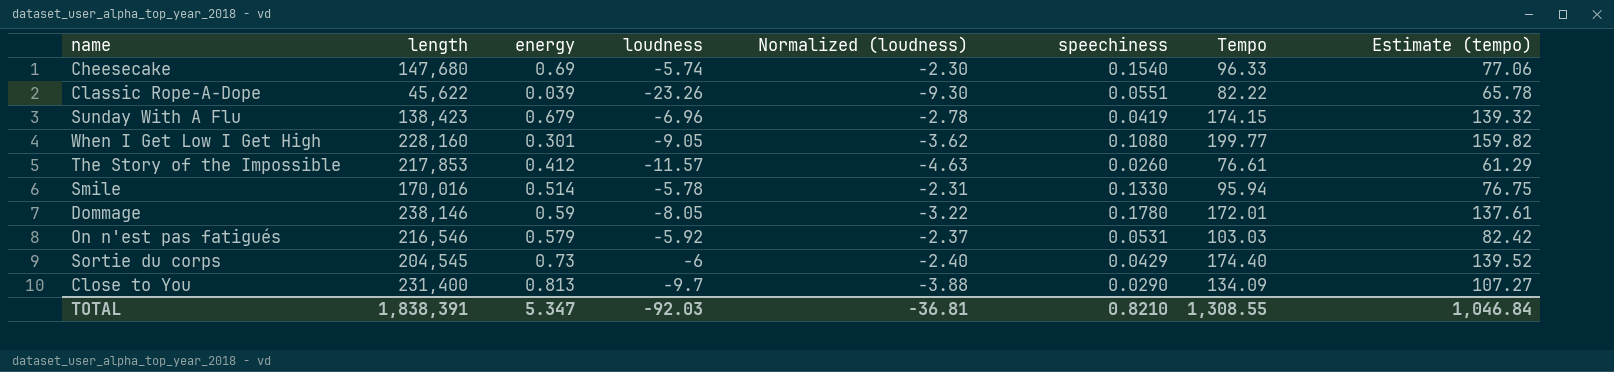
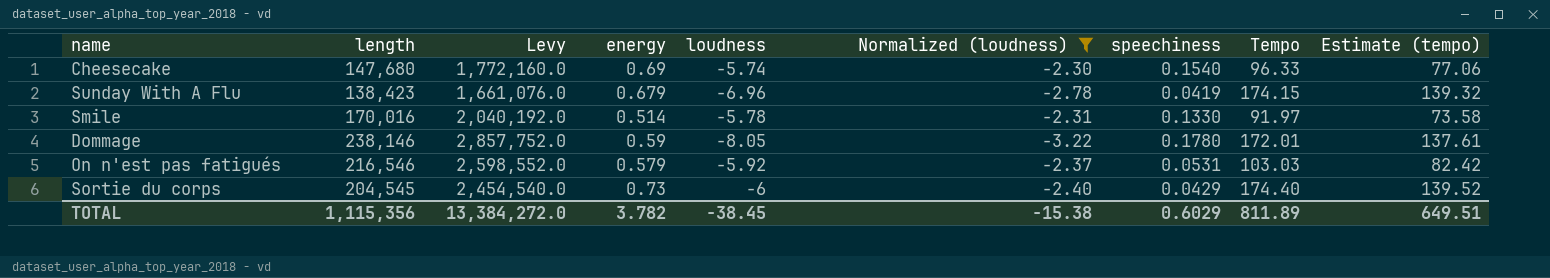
filter: none -> Normalized (loudness) >= -3.22
column Levy | formula: none -> [length] * 12
Smile | Tempo: 95.94 -> 91.97
Smile | Estimate (tempo): 76.75 -> 73.58
TOTAL | length: 1,838,391 -> 1,115,356
TOTAL | energy: 5.347 -> 3.782
TOTAL | loudness: -92.03 -> -38.45
TOTAL | Normalized (loudness): -36.81 -> -15.38
TOTAL | speechiness: 0.8210 -> 0.6029
TOTAL | Tempo: 1,308.55 -> 811.89
TOTAL | Estimate (tempo): 1,046.84 -> 649.51

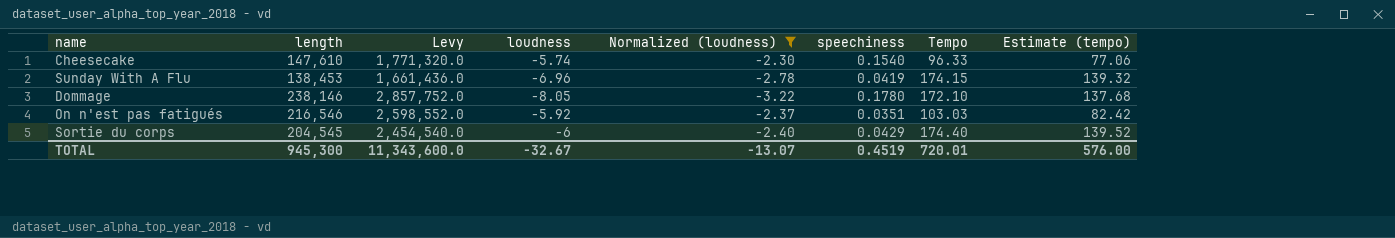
column energy | position: 4 -> none
row Smile: 170,016 | 2,040,192.0 | 0.514 | -5.78 | -2.31 | 0.1330 | 91.97 | 73.58 -> none
Cheesecake | length: 147,680 -> 147,610
Cheesecake | Levy: 1,772,160.0 -> 1,771,320.0
Sunday With A Flu | length: 138,423 -> 138,453
Sunday With A Flu | Levy: 1,661,076.0 -> 1,661,436.0
Dommage | Tempo: 172.01 -> 172.10
Dommage | Estimate (tempo): 137.61 -> 137.68
On n'est pas fatigués | speechiness: 0.0531 -> 0.0351
TOTAL | length: 1,115,356 -> 945,300
TOTAL | Levy: 13,384,272.0 -> 11,343,600.0
TOTAL | loudness: -38.45 -> -32.67
TOTAL | Normalized (loudness): -15.38 -> -13.07
TOTAL | speechiness: 0.6029 -> 0.4519
TOTAL | Tempo: 811.89 -> 720.01
TOTAL | Estimate (tempo): 649.51 -> 576.00

